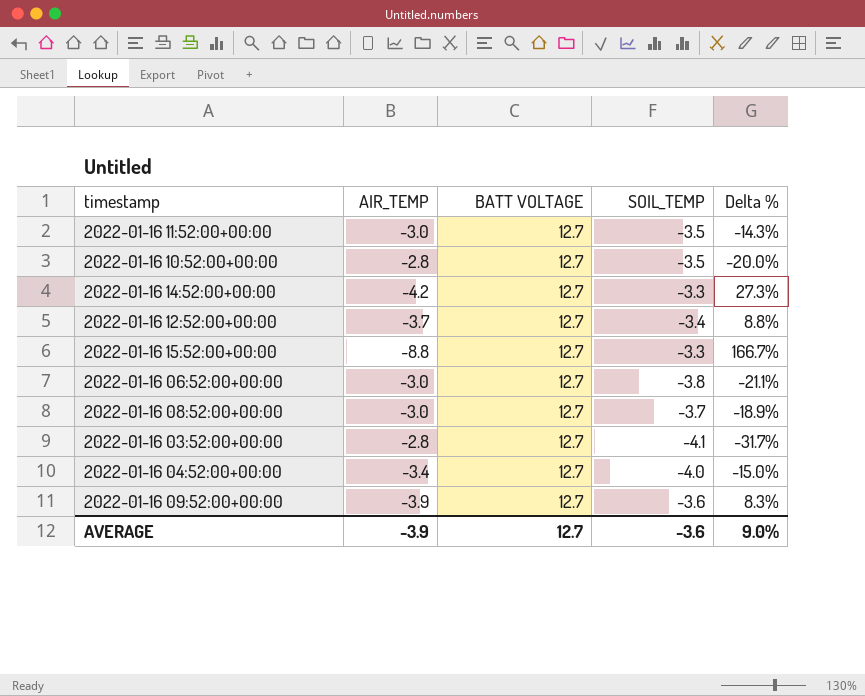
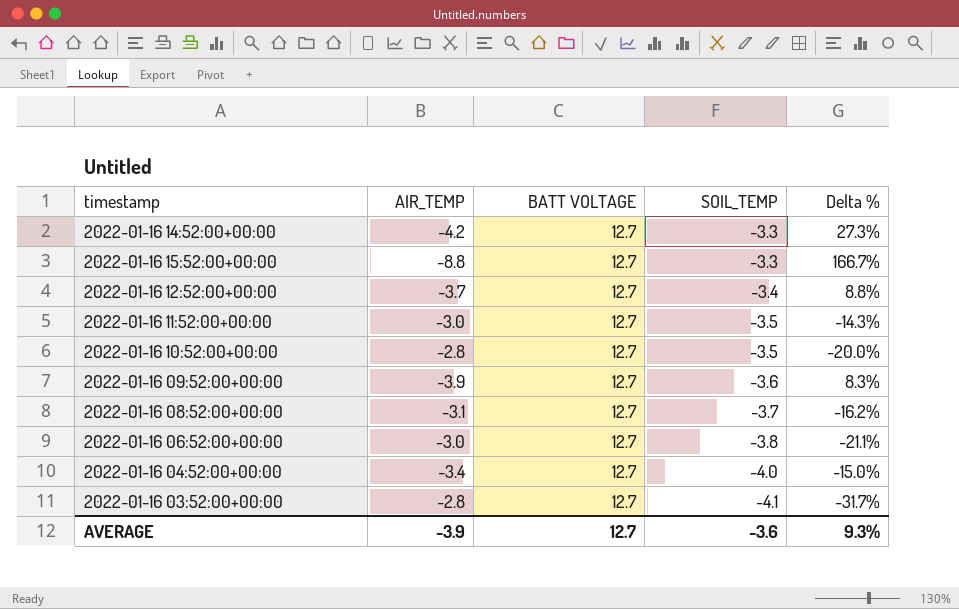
row order: none -> SOIL_TEMP descending
2022-01-16 08:52:00+00:00 | AIR_TEMP: -3.0 -> -3.1
2022-01-16 08:52:00+00:00 | Delta %: -18.9% -> -16.2%
AVERAGE | Delta %: 9.0% -> 9.3%

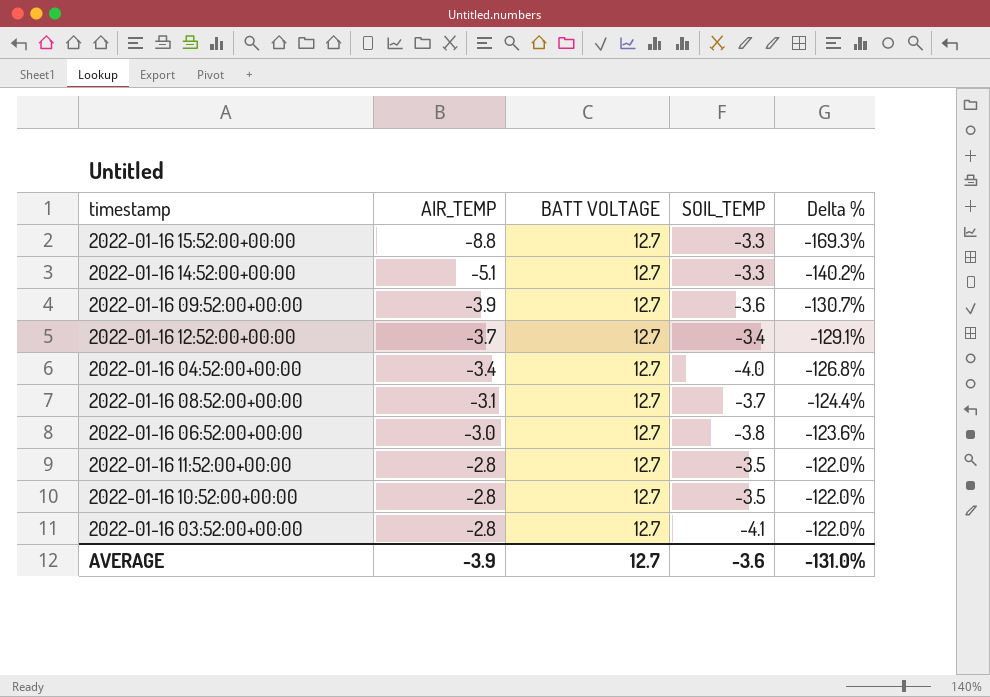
row order: SOIL_TEMP descending -> AIR_TEMP ascending
column Delta % | formula: ([AIR_TEMP] - [SOIL_TEMP]) / [SOIL_TEMP] -> ([AIR_TEMP] - [BATT VOLTAGE]) / [BATT VOLTAGE]
2022-01-16 14:52:00+00:00 | AIR_TEMP: -4.2 -> -5.1
2022-01-16 11:52:00+00:00 | AIR_TEMP: -3.0 -> -2.8
AVERAGE | Delta %: 9.3% -> -131.0%

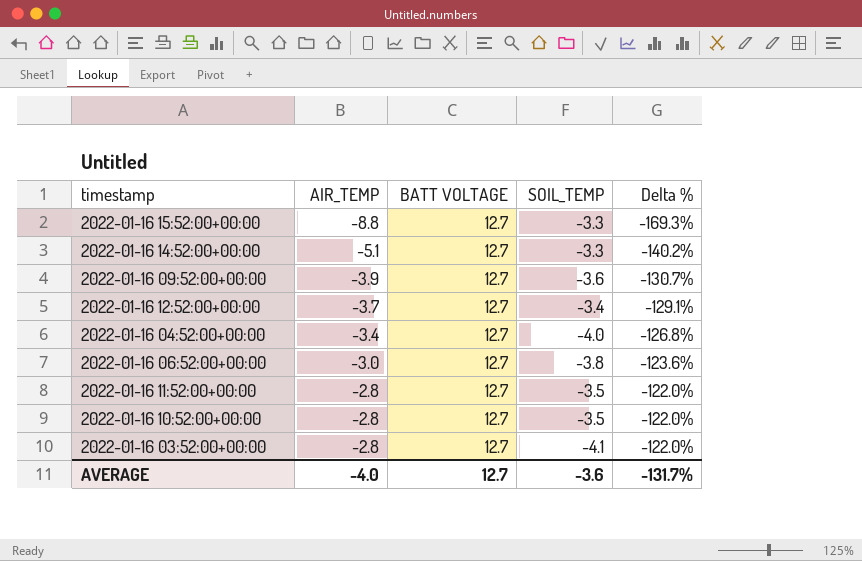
row 2022-01-16 08:52:00+00:00: -3.1 | 12.7 | -3.7 | -124.4% -> none
AVERAGE | AIR_TEMP: -3.9 -> -4.0
AVERAGE | Delta %: -131.0% -> -131.7%

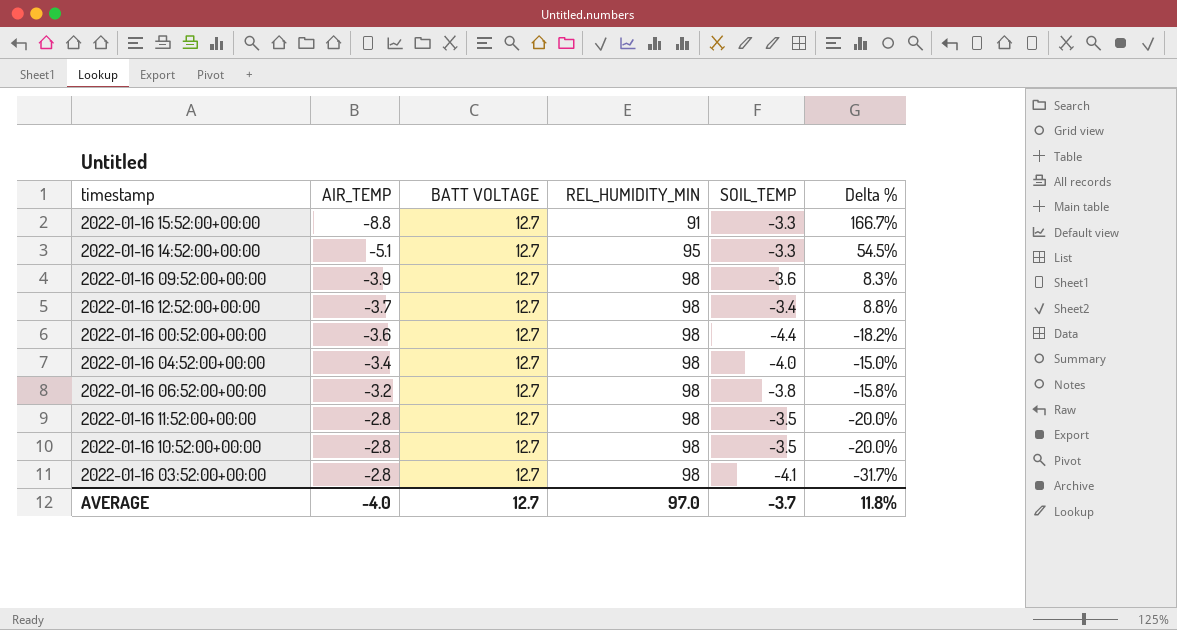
column REL_HUMIDITY_MIN | position: none -> 4
column Delta % | formula: ([AIR_TEMP] - [BATT VOLTAGE]) / [BATT VOLTAGE] -> ([AIR_TEMP] - [SOIL_TEMP]) / [SOIL_TEMP]
row 2022-01-16 00:52:00+00:00: none -> -3.6 | 12.7 | 98 | -4.4 | -18.2%
2022-01-16 06:52:00+00:00 | AIR_TEMP: -3.0 -> -3.2
AVERAGE | SOIL_TEMP: -3.6 -> -3.7
AVERAGE | Delta %: -131.7% -> 11.8%

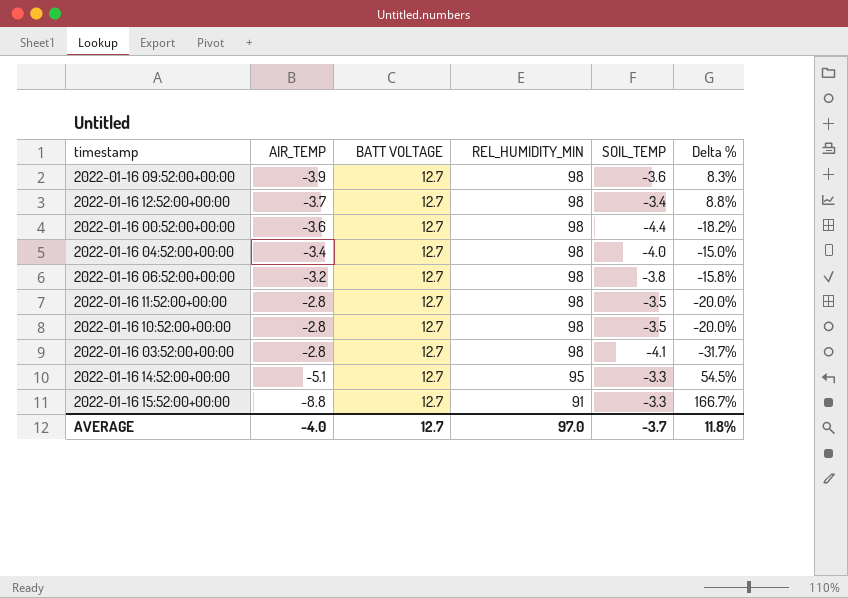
row order: AIR_TEMP ascending -> REL_HUMIDITY_MIN descending

